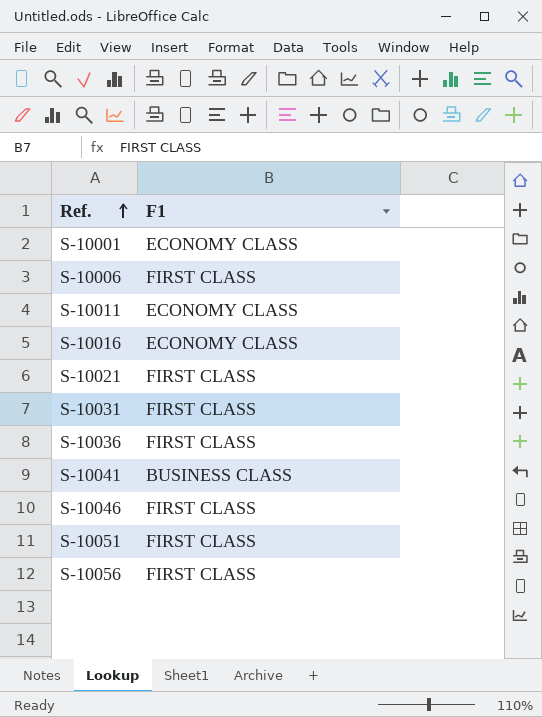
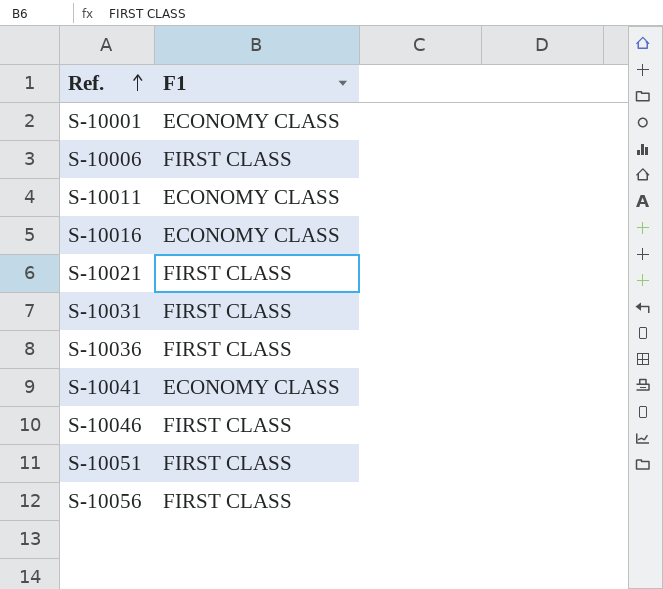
S-10041 | F1: BUSINESS CLASS -> ECONOMY CLASS

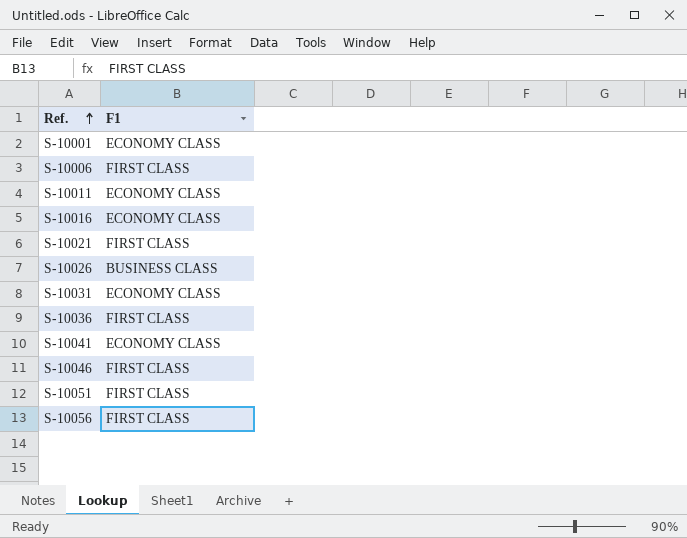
row S-10026: none -> BUSINESS CLASS
S-10031 | F1: FIRST CLASS -> ECONOMY CLASS

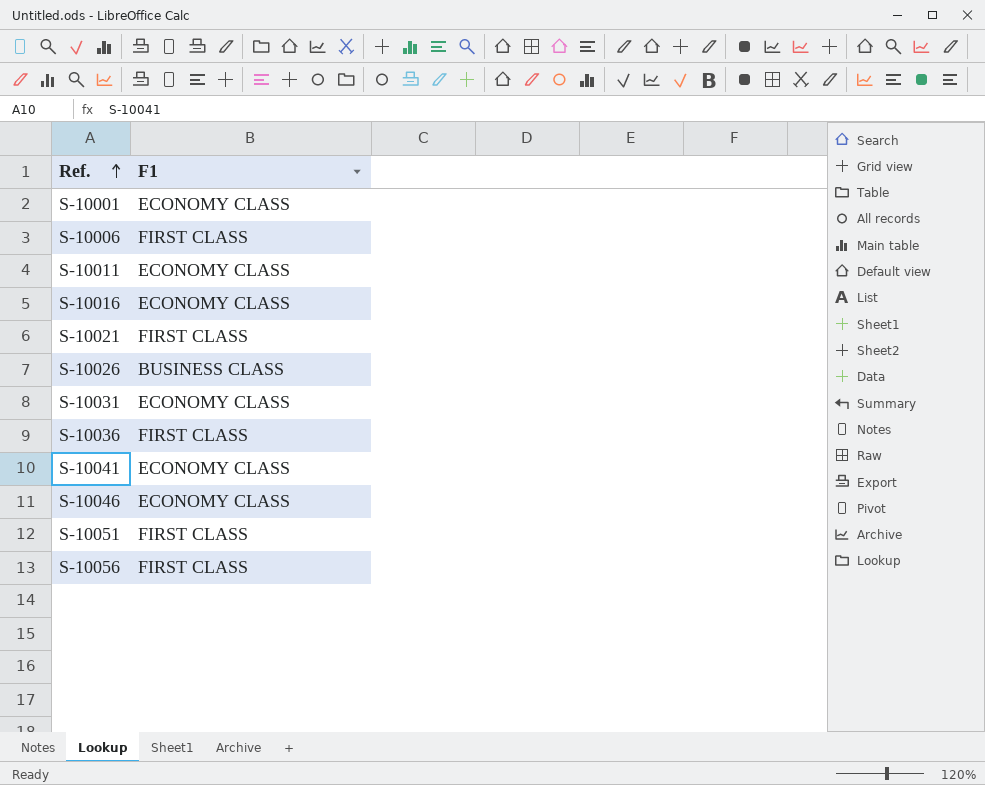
S-10046 | F1: FIRST CLASS -> ECONOMY CLASS

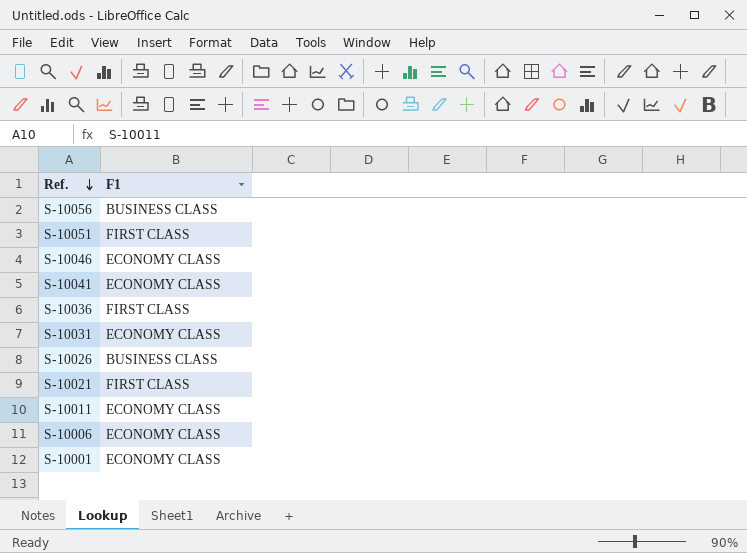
row order: Ref. ascending -> Ref. descending
row S-10016: ECONOMY CLASS -> none
S-10056 | F1: FIRST CLASS -> BUSINESS CLASS
S-10006 | F1: FIRST CLASS -> ECONOMY CLASS

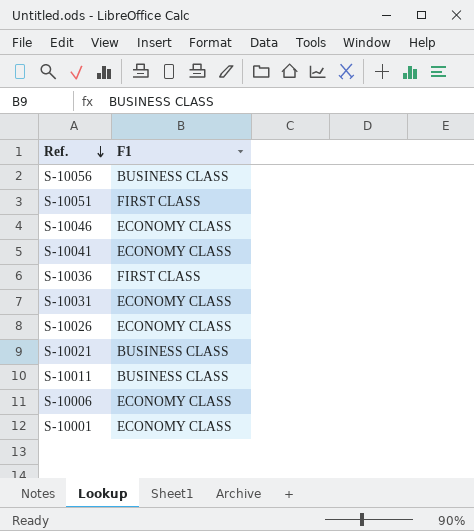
S-10026 | F1: BUSINESS CLASS -> ECONOMY CLASS
S-10021 | F1: FIRST CLASS -> BUSINESS CLASS
S-10011 | F1: ECONOMY CLASS -> BUSINESS CLASS

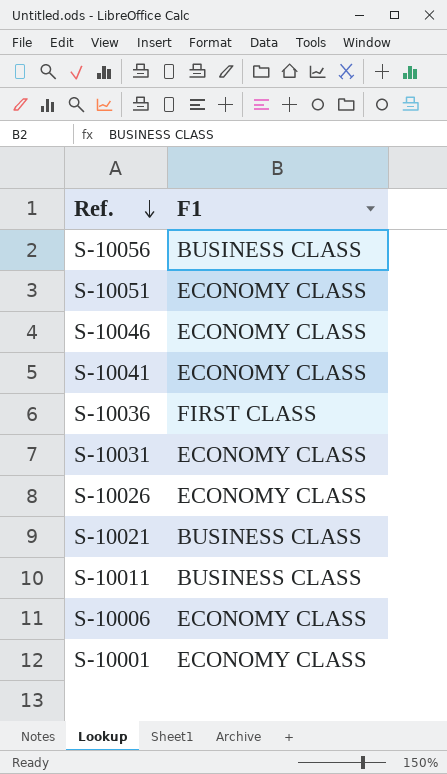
S-10051 | F1: FIRST CLASS -> ECONOMY CLASS

